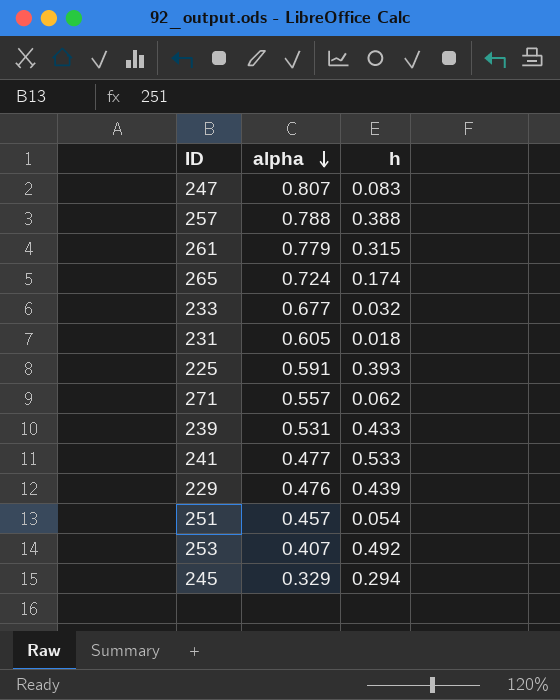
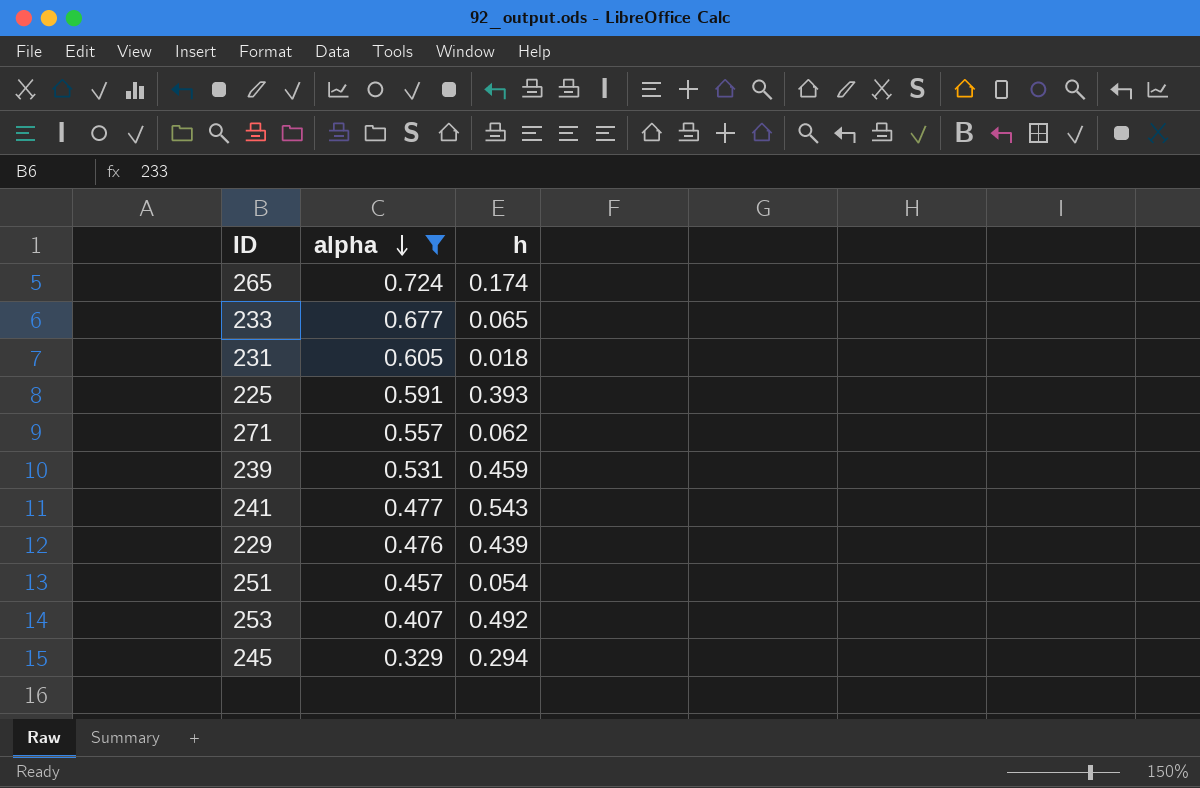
filter: none -> alpha <= 0.724
233 | h: 0.032 -> 0.065
239 | h: 0.433 -> 0.459
241 | h: 0.533 -> 0.543

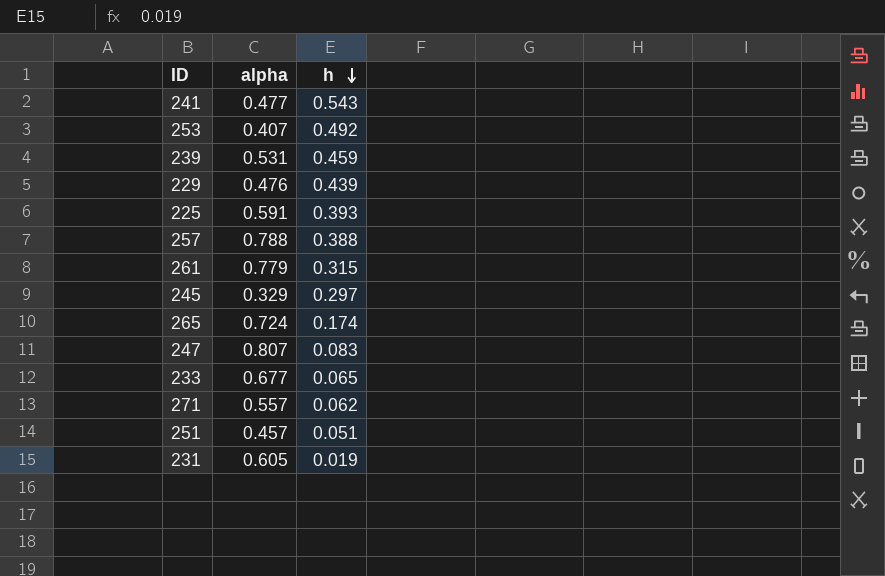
filter: alpha <= 0.724 -> none
row order: alpha descending -> h descending
245 | h: 0.294 -> 0.297
251 | h: 0.054 -> 0.051
231 | h: 0.018 -> 0.019

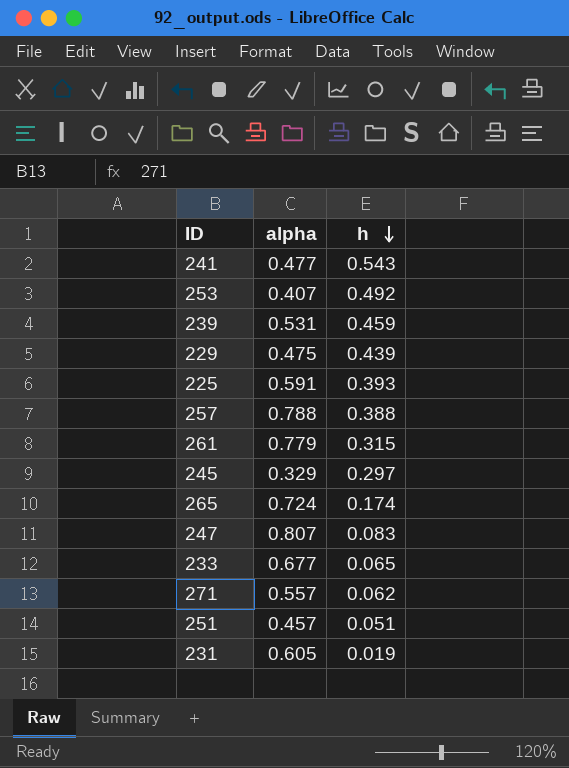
229 | alpha: 0.476 -> 0.475

